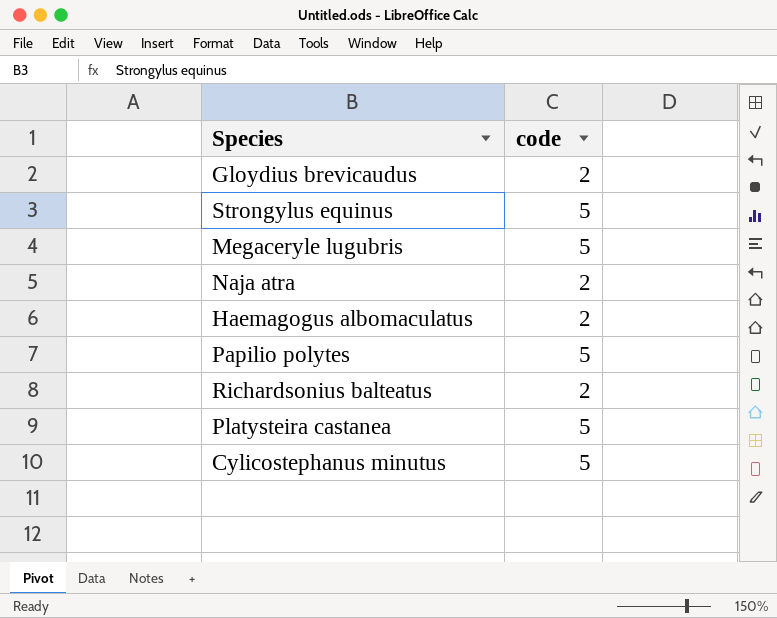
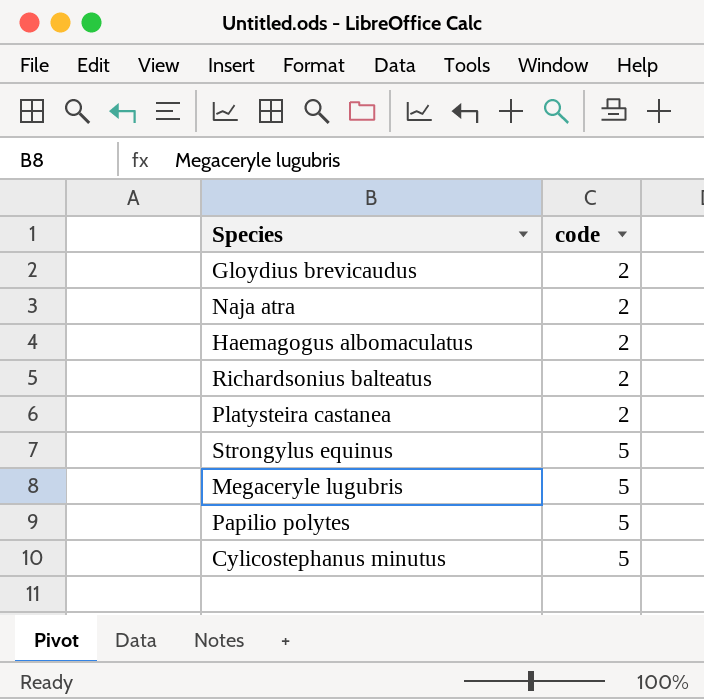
row order: none -> code ascending
Platysteira castanea | code: 5 -> 2

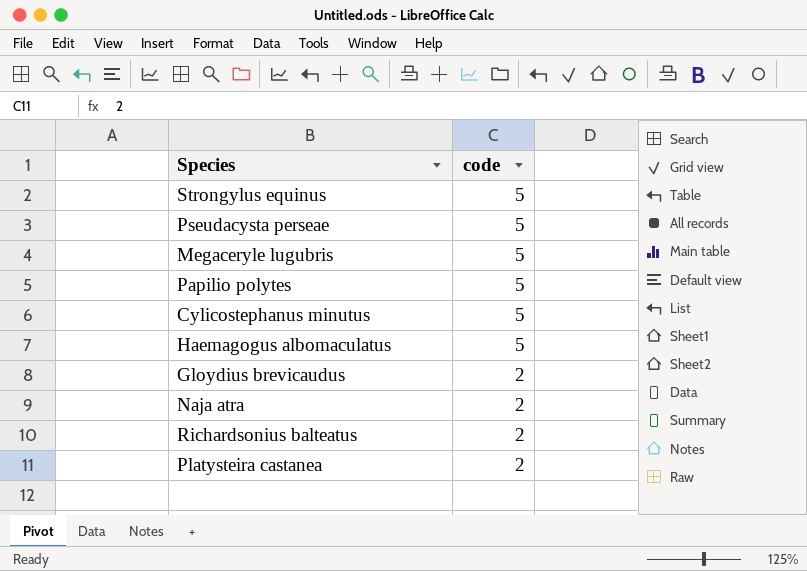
row order: code ascending -> code descending
row Pseudacysta perseae: none -> 5
Haemagogus albomaculatus | code: 2 -> 5

